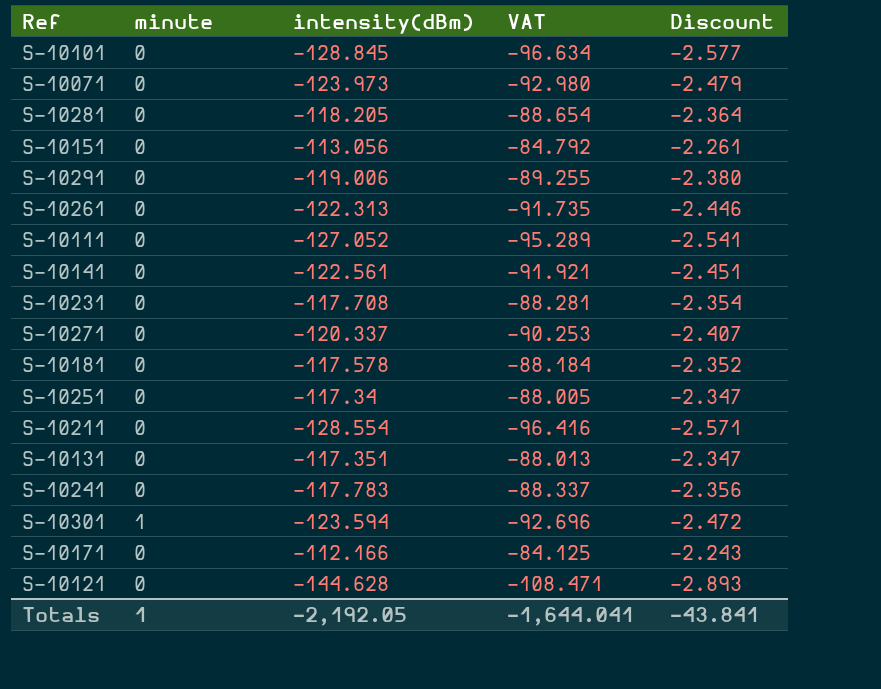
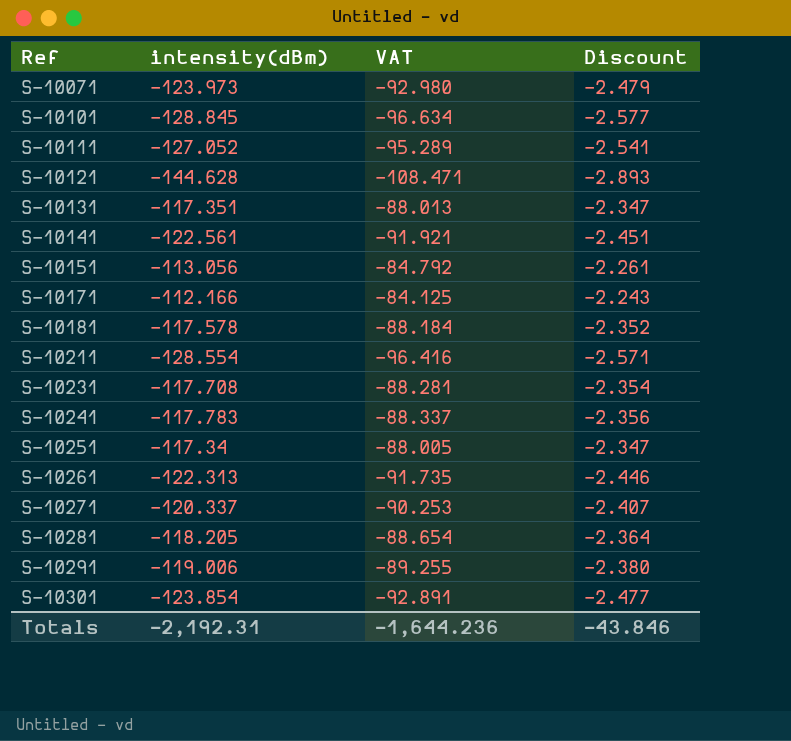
row order: none -> Ref ascending
column minute | position: 2 -> none
S-10301 | intensity(dBm): -123.594 -> -123.854
S-10301 | VAT: -92.696 -> -92.891
S-10301 | Discount: -2.472 -> -2.477
Totals | intensity(dBm): -2,192.05 -> -2,192.31
Totals | VAT: -1,644.041 -> -1,644.236
Totals | Discount: -43.841 -> -43.846

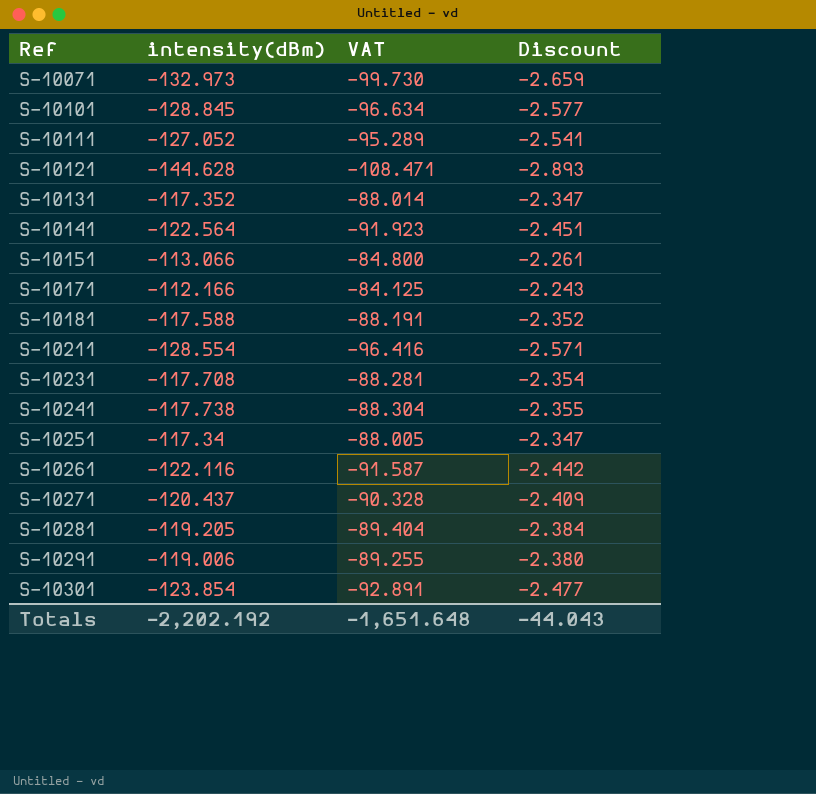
S-10071 | intensity(dBm): -123.973 -> -132.973
S-10071 | VAT: -92.980 -> -99.730
S-10071 | Discount: -2.479 -> -2.659
S-10131 | intensity(dBm): -117.351 -> -117.352
S-10131 | VAT: -88.013 -> -88.014
S-10141 | intensity(dBm): -122.561 -> -122.564
S-10141 | VAT: -91.921 -> -91.923
S-10151 | intensity(dBm): -113.056 -> -113.066
S-10151 | VAT: -84.792 -> -84.800
S-10181 | intensity(dBm): -117.578 -> -117.588
S-10181 | VAT: -88.184 -> -88.191
S-10241 | intensity(dBm): -117.783 -> -117.738
S-10241 | VAT: -88.337 -> -88.304
S-10241 | Discount: -2.356 -> -2.355
S-10261 | intensity(dBm): -122.313 -> -122.116
S-10261 | VAT: -91.735 -> -91.587
S-10261 | Discount: -2.446 -> -2.442
S-10271 | intensity(dBm): -120.337 -> -120.437
S-10271 | VAT: -90.253 -> -90.328
S-10271 | Discount: -2.407 -> -2.409
S-10281 | intensity(dBm): -118.205 -> -119.205
S-10281 | VAT: -88.654 -> -89.404
S-10281 | Discount: -2.364 -> -2.384
Totals | intensity(dBm): -2,192.31 -> -2,202.192
Totals | VAT: -1,644.236 -> -1,651.648
Totals | Discount: -43.846 -> -44.043

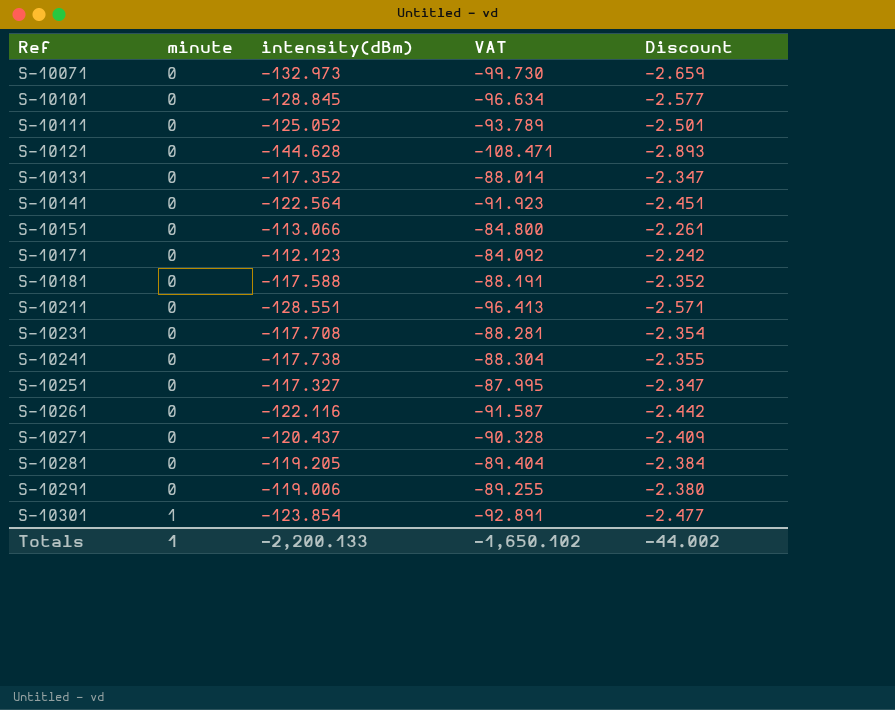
column minute | position: none -> 2
S-10111 | intensity(dBm): -127.052 -> -125.052
S-10111 | VAT: -95.289 -> -93.789
S-10111 | Discount: -2.541 -> -2.501
S-10171 | intensity(dBm): -112.166 -> -112.123
S-10171 | VAT: -84.125 -> -84.092
S-10171 | Discount: -2.243 -> -2.242
S-10211 | intensity(dBm): -128.554 -> -128.551
S-10211 | VAT: -96.416 -> -96.413
S-10251 | intensity(dBm): -117.34 -> -117.327
S-10251 | VAT: -88.005 -> -87.995
Totals | intensity(dBm): -2,202.192 -> -2,200.133
Totals | VAT: -1,651.648 -> -1,650.102
Totals | Discount: -44.043 -> -44.002

